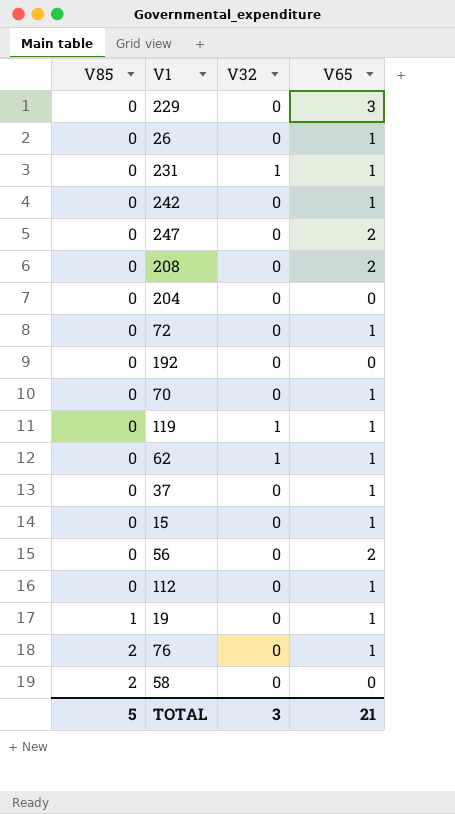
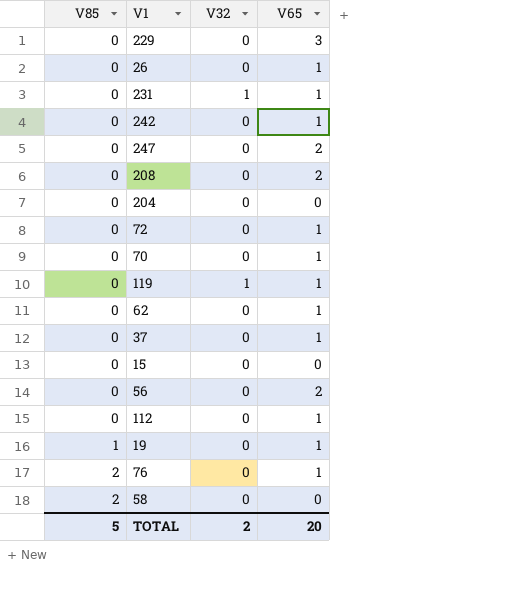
row 192: 0 | 0 | 0 -> none
62 | V32: 1 -> 0
15 | V65: 1 -> 0
TOTAL | V32: 3 -> 2
TOTAL | V65: 21 -> 20

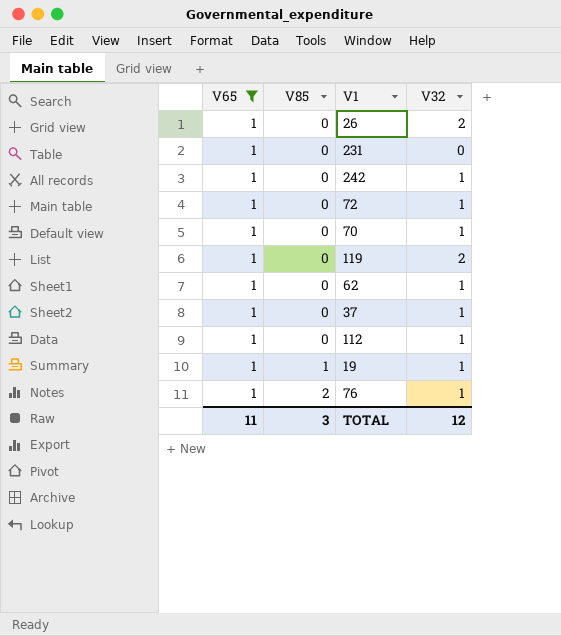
filter: none -> V65 = 1
column V65 | position: 4 -> 1
26 | V32: 0 -> 2
231 | V32: 1 -> 0
242 | V32: 0 -> 1
72 | V32: 0 -> 1
70 | V32: 0 -> 1
119 | V32: 1 -> 2
62 | V32: 0 -> 1
37 | V32: 0 -> 1
112 | V32: 0 -> 1
19 | V32: 0 -> 1
76 | V32: 0 -> 1
TOTAL | V65: 20 -> 11
TOTAL | V85: 5 -> 3
TOTAL | V32: 2 -> 12

